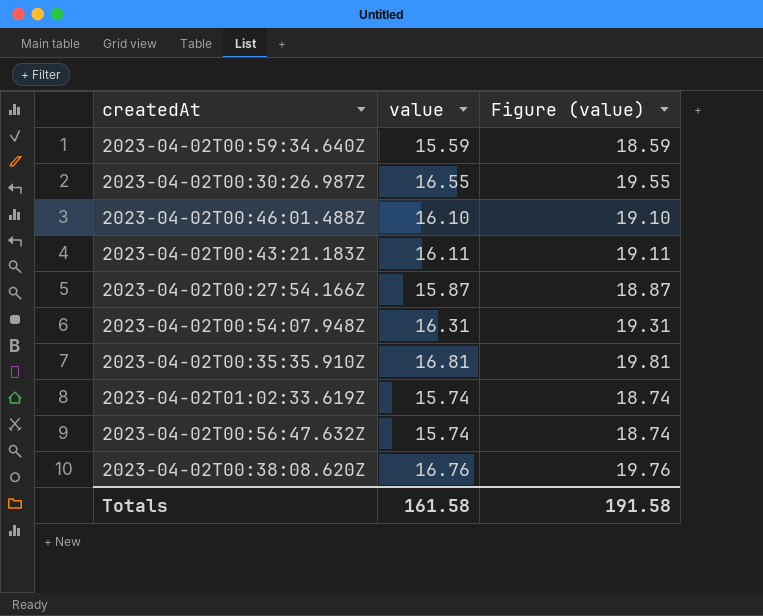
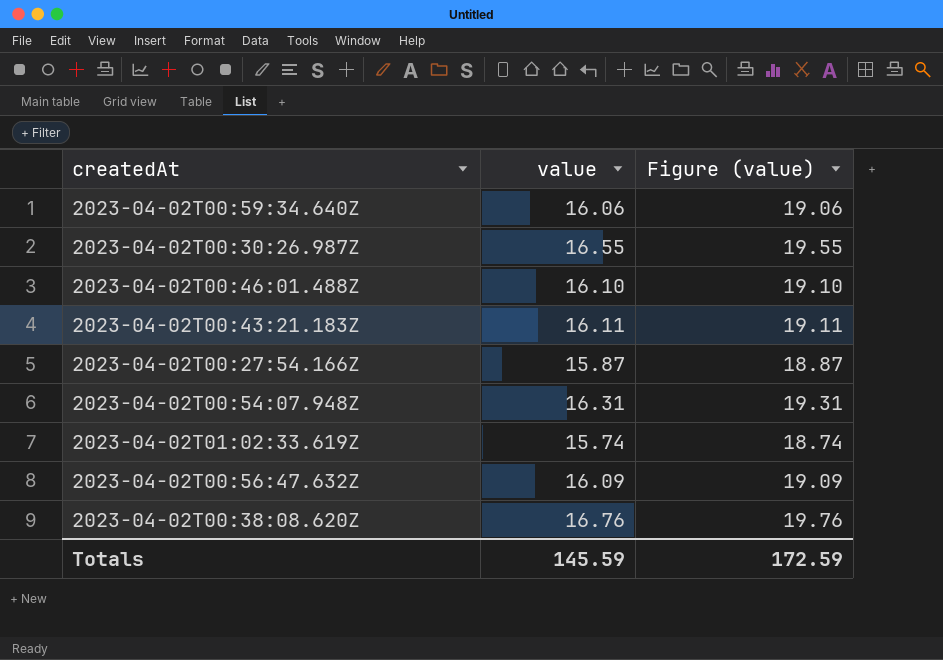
row 2023-04-02T00:35:35.910Z: 16.81 | 19.81 -> none
2023-04-02T00:59:34.640Z | value: 15.59 -> 16.06
2023-04-02T00:59:34.640Z | Figure (value): 18.59 -> 19.06
2023-04-02T00:56:47.632Z | value: 15.74 -> 16.09
2023-04-02T00:56:47.632Z | Figure (value): 18.74 -> 19.09
Totals | value: 161.58 -> 145.59
Totals | Figure (value): 191.58 -> 172.59

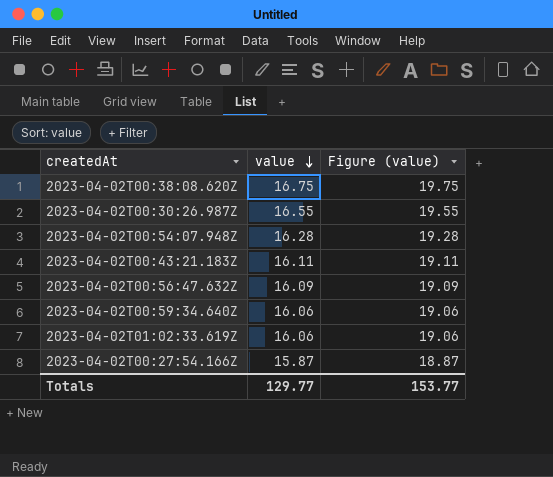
row order: none -> value descending
row 2023-04-02T00:46:01.488Z: 16.10 | 19.10 -> none
2023-04-02T00:38:08.620Z | value: 16.76 -> 16.75
2023-04-02T00:38:08.620Z | Figure (value): 19.76 -> 19.75
2023-04-02T00:54:07.948Z | value: 16.31 -> 16.28
2023-04-02T00:54:07.948Z | Figure (value): 19.31 -> 19.28
2023-04-02T01:02:33.619Z | value: 15.74 -> 16.06
2023-04-02T01:02:33.619Z | Figure (value): 18.74 -> 19.06
Totals | value: 145.59 -> 129.77
Totals | Figure (value): 172.59 -> 153.77

